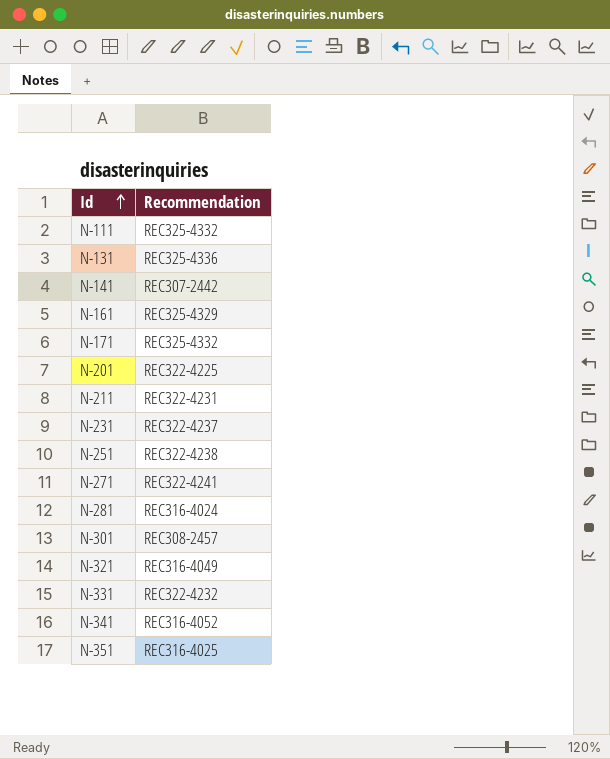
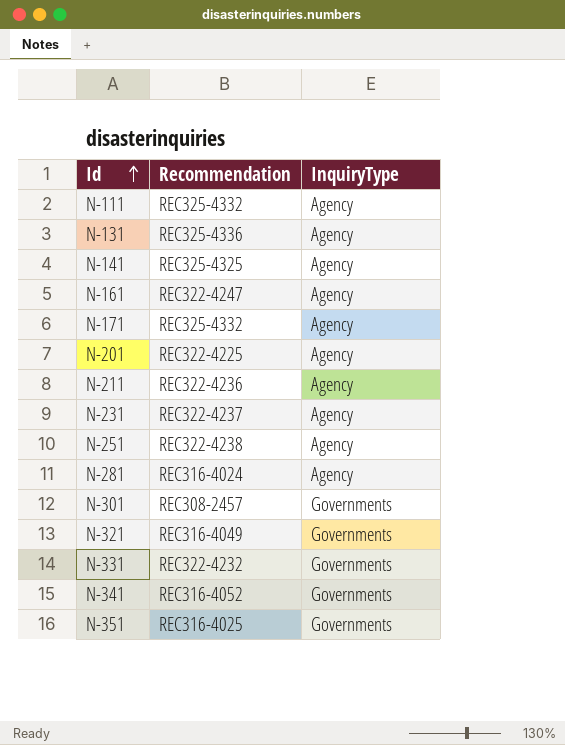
column InquiryType | position: none -> 3
row N-271: REC322-4241 -> none
N-141 | Recommendation: REC307-2442 -> REC325-4325
N-161 | Recommendation: REC325-4329 -> REC322-4247
N-211 | Recommendation: REC322-4231 -> REC322-4236

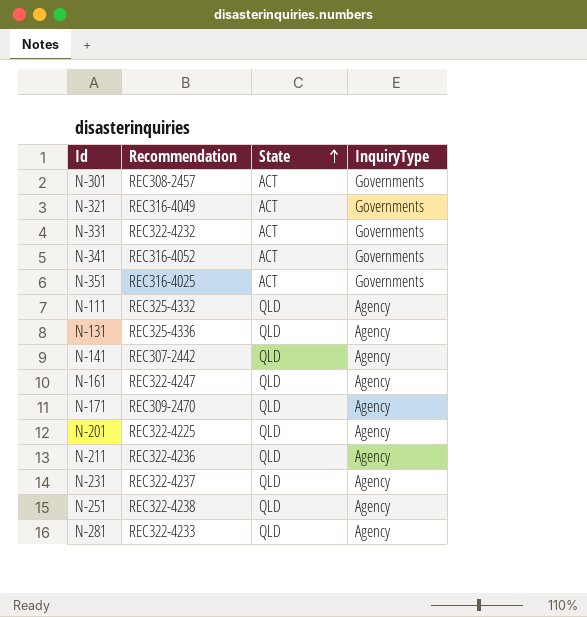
row order: Id ascending -> State ascending
column State | position: none -> 3
N-141 | Recommendation: REC325-4325 -> REC307-2442
N-171 | Recommendation: REC325-4332 -> REC309-2470
N-281 | Recommendation: REC316-4024 -> REC322-4233

